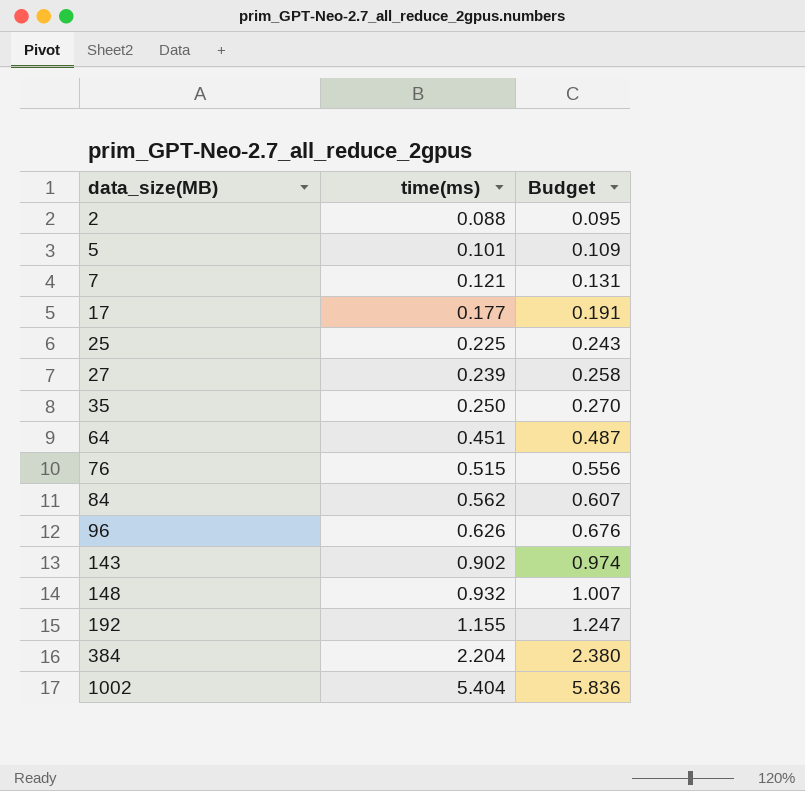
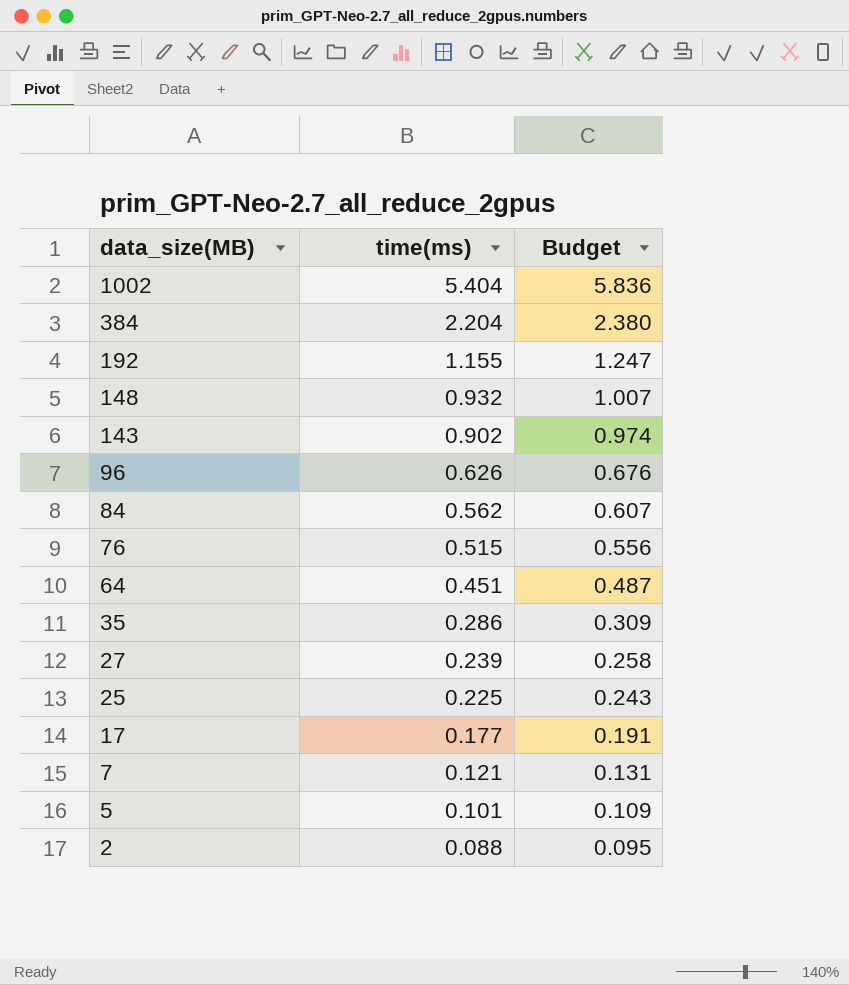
row order: data_size(MB) ascending -> data_size(MB) descending
35 | time(ms): 0.250 -> 0.286
35 | Budget: 0.270 -> 0.309

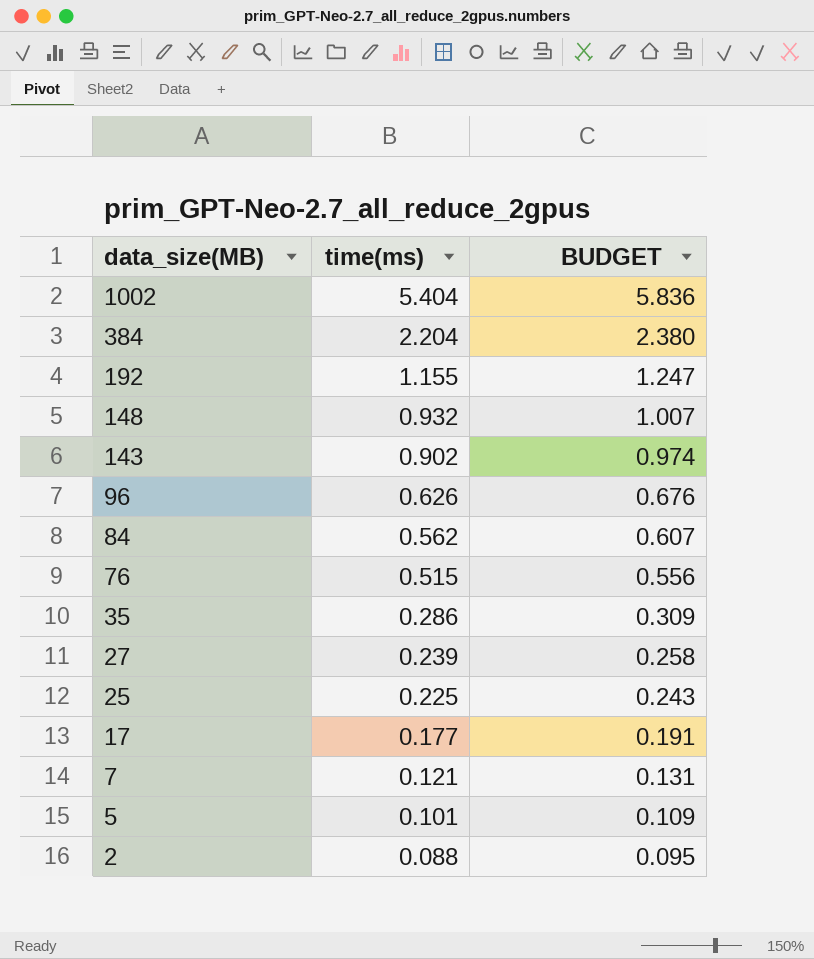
column name: Budget -> BUDGET
row 64: 0.451 | 0.487 -> none

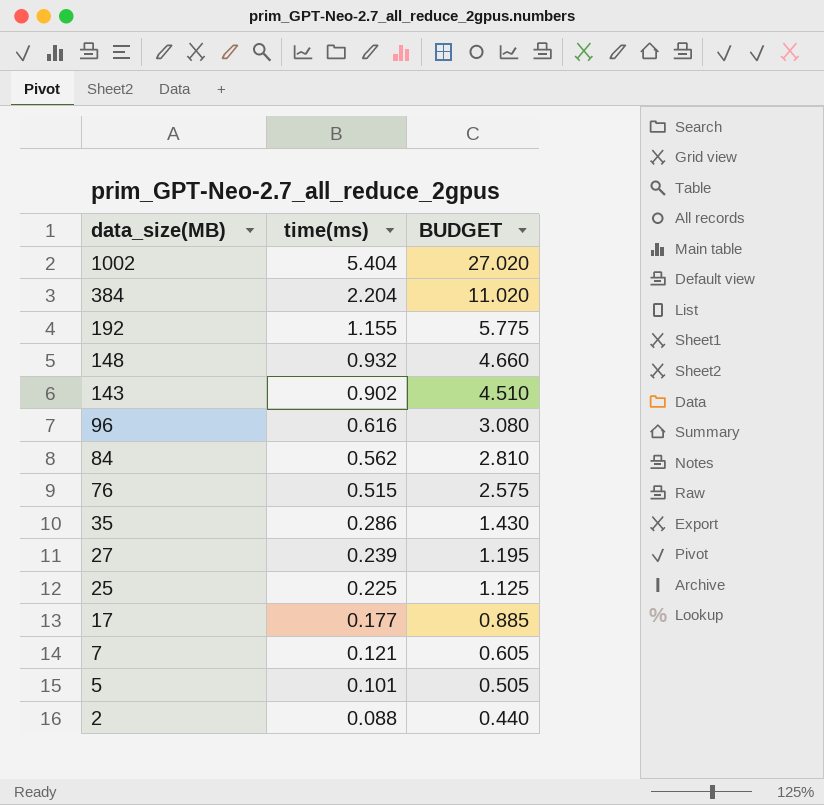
column BUDGET | formula: [time(ms)] * 1.08 -> [time(ms)] * 5
96 | time(ms): 0.626 -> 0.616

